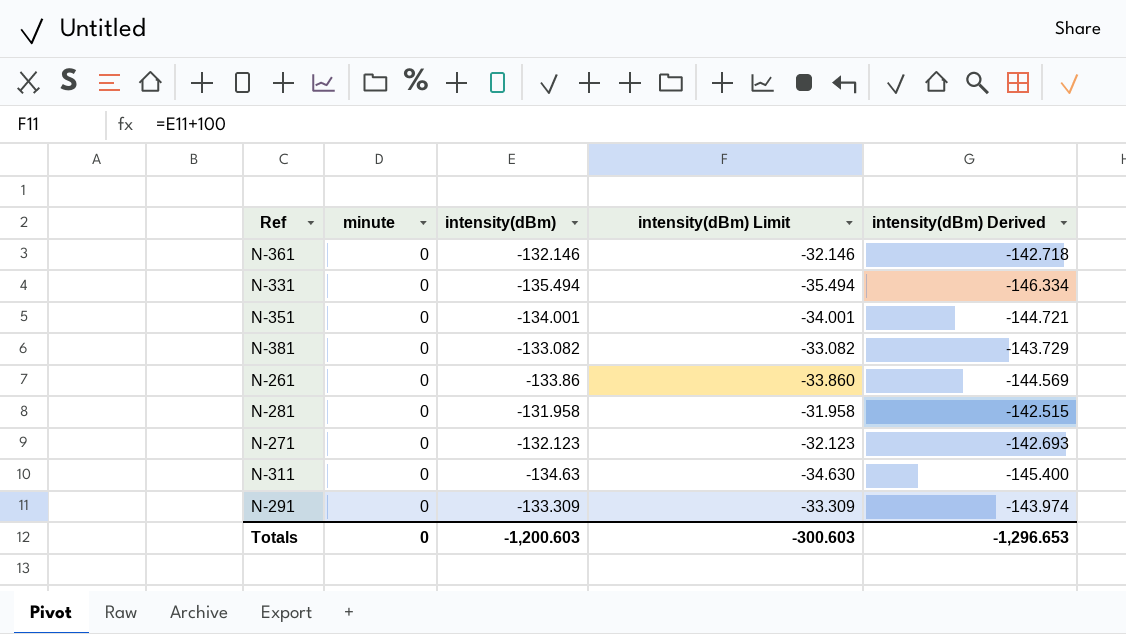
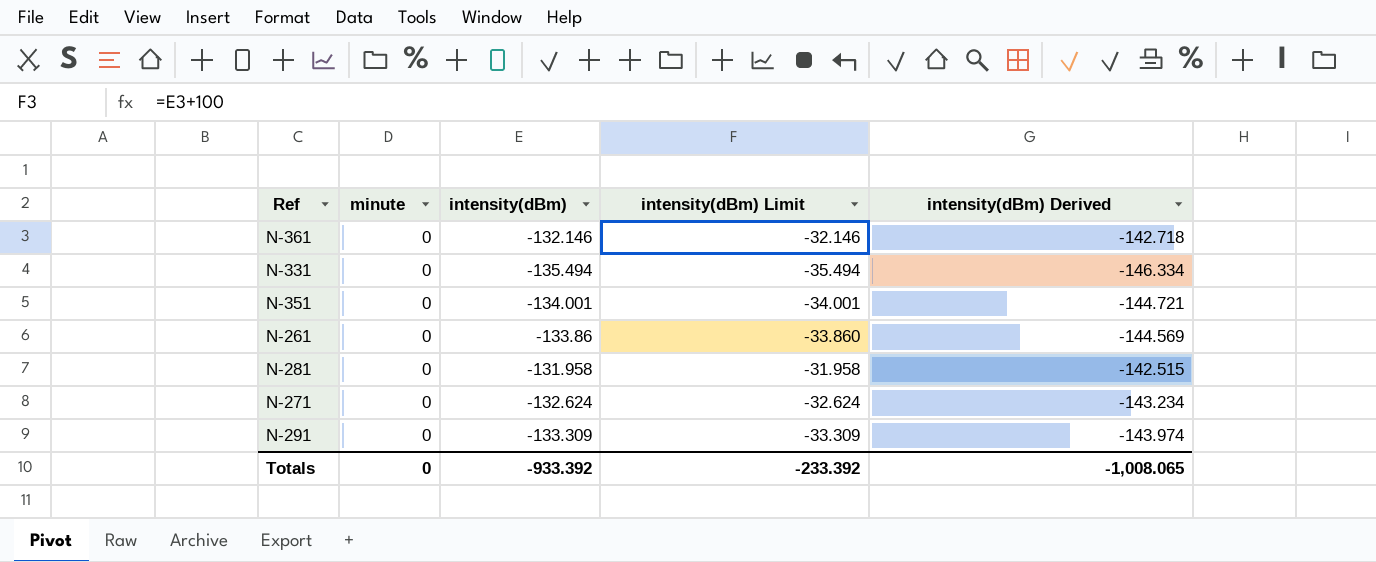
row N-381: 0 | -133.082 | -33.082 | -143.729 -> none
row N-311: 0 | -134.63 | -34.630 | -145.400 -> none
N-271 | intensity(dBm): -132.123 -> -132.624
N-271 | intensity(dBm) Limit: -32.123 -> -32.624
N-271 | intensity(dBm) Derived: -142.693 -> -143.234
Totals | intensity(dBm): -1,200.603 -> -933.392
Totals | intensity(dBm) Limit: -300.603 -> -233.392
Totals | intensity(dBm) Derived: -1,296.653 -> -1,008.065

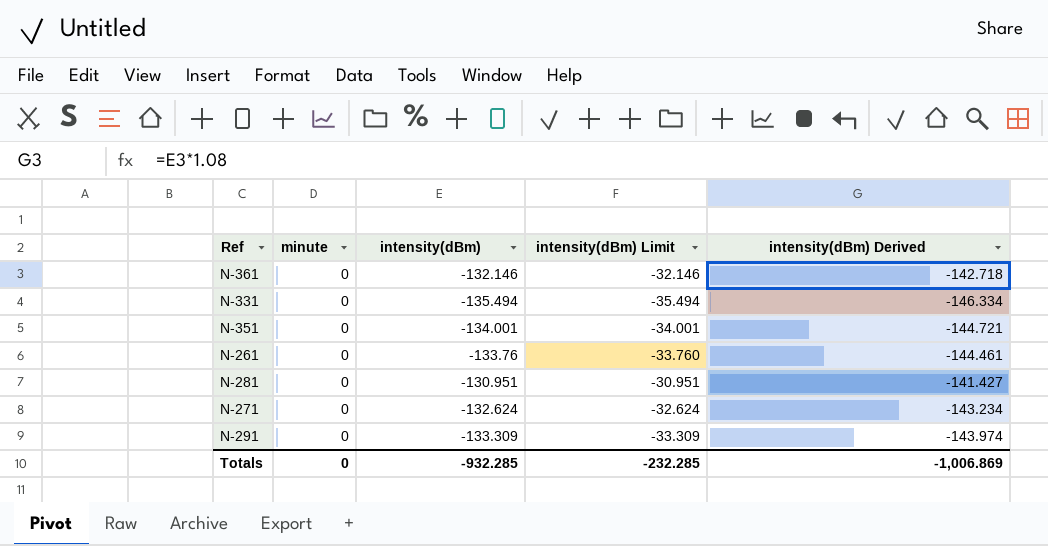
N-261 | intensity(dBm): -133.86 -> -133.76
N-261 | intensity(dBm) Limit: -33.860 -> -33.760
N-261 | intensity(dBm) Derived: -144.569 -> -144.461
N-281 | intensity(dBm): -131.958 -> -130.951
N-281 | intensity(dBm) Limit: -31.958 -> -30.951
N-281 | intensity(dBm) Derived: -142.515 -> -141.427
Totals | intensity(dBm): -933.392 -> -932.285
Totals | intensity(dBm) Limit: -233.392 -> -232.285
Totals | intensity(dBm) Derived: -1,008.065 -> -1,006.869

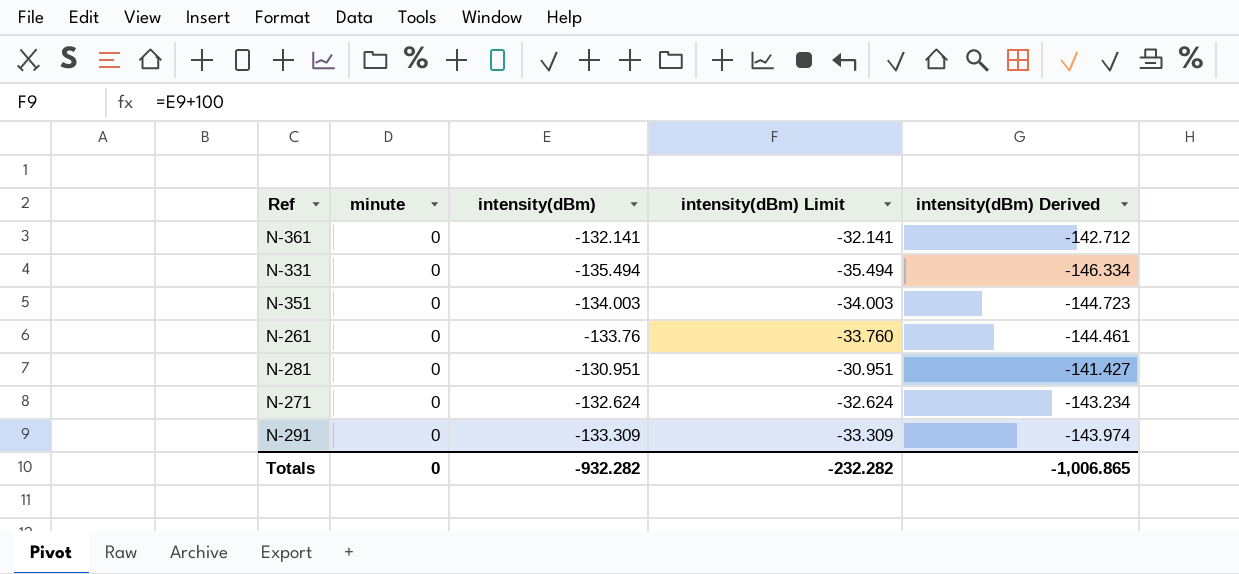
N-361 | intensity(dBm): -132.146 -> -132.141
N-361 | intensity(dBm) Limit: -32.146 -> -32.141
N-361 | intensity(dBm) Derived: -142.718 -> -142.712
N-351 | intensity(dBm): -134.001 -> -134.003
N-351 | intensity(dBm) Limit: -34.001 -> -34.003
N-351 | intensity(dBm) Derived: -144.721 -> -144.723
Totals | intensity(dBm): -932.285 -> -932.282
Totals | intensity(dBm) Limit: -232.285 -> -232.282
Totals | intensity(dBm) Derived: -1,006.869 -> -1,006.865

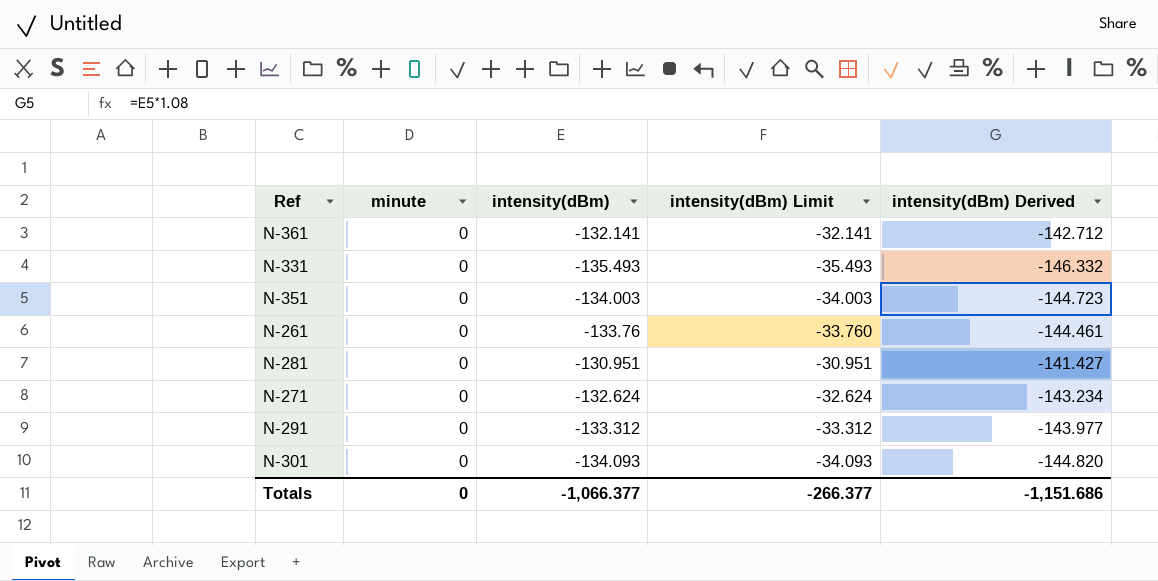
N-331 | intensity(dBm): -135.494 -> -135.493
N-331 | intensity(dBm) Limit: -35.494 -> -35.493
N-331 | intensity(dBm) Derived: -146.334 -> -146.332
N-291 | intensity(dBm): -133.309 -> -133.312
N-291 | intensity(dBm) Limit: -33.309 -> -33.312
N-291 | intensity(dBm) Derived: -143.974 -> -143.977
row N-301: none -> 0 | -134.093 | -34.093 | -144.820
Totals | intensity(dBm): -932.282 -> -1,066.377
Totals | intensity(dBm) Limit: -232.282 -> -266.377
Totals | intensity(dBm) Derived: -1,006.865 -> -1,151.686

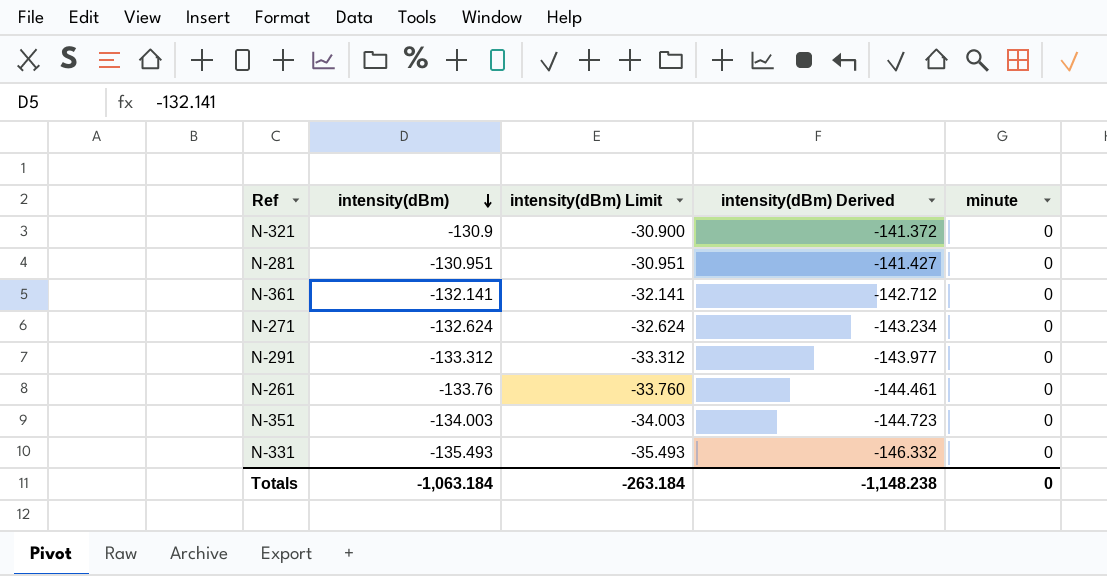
row order: none -> intensity(dBm) descending
column minute | position: 2 -> 5
row N-301: 0 | -134.093 | -34.093 | -144.820 -> none
row N-321: none -> -130.9 | -30.900 | -141.372 | 0
Totals | intensity(dBm): -1,066.377 -> -1,063.184
Totals | intensity(dBm) Limit: -266.377 -> -263.184
Totals | intensity(dBm) Derived: -1,151.686 -> -1,148.238

